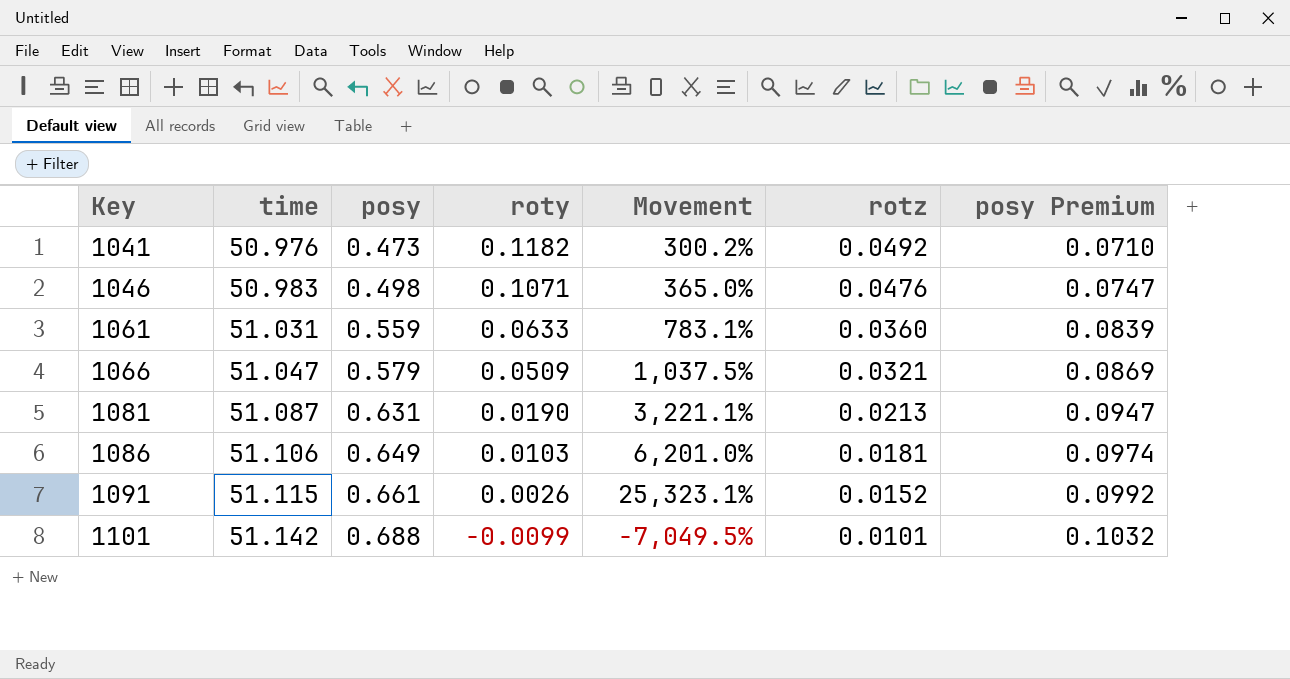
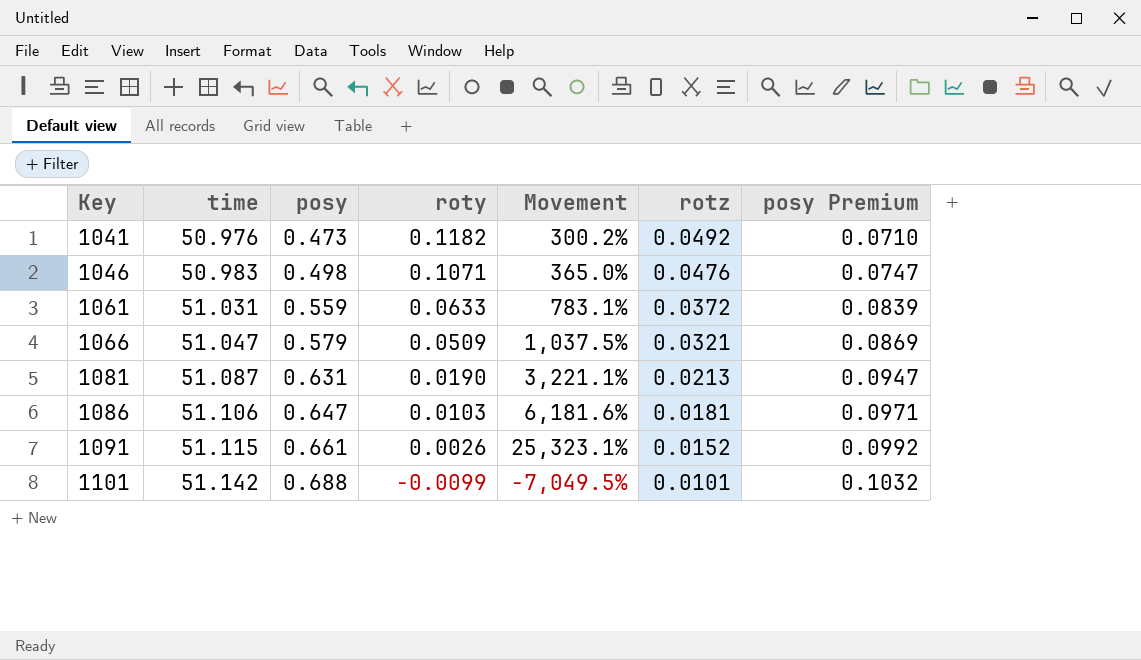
1061 | rotz: 0.0360 -> 0.0372
1086 | posy: 0.649 -> 0.647
1086 | Movement: 6,201.0% -> 6,181.6%
1086 | posy Premium: 0.0974 -> 0.0971

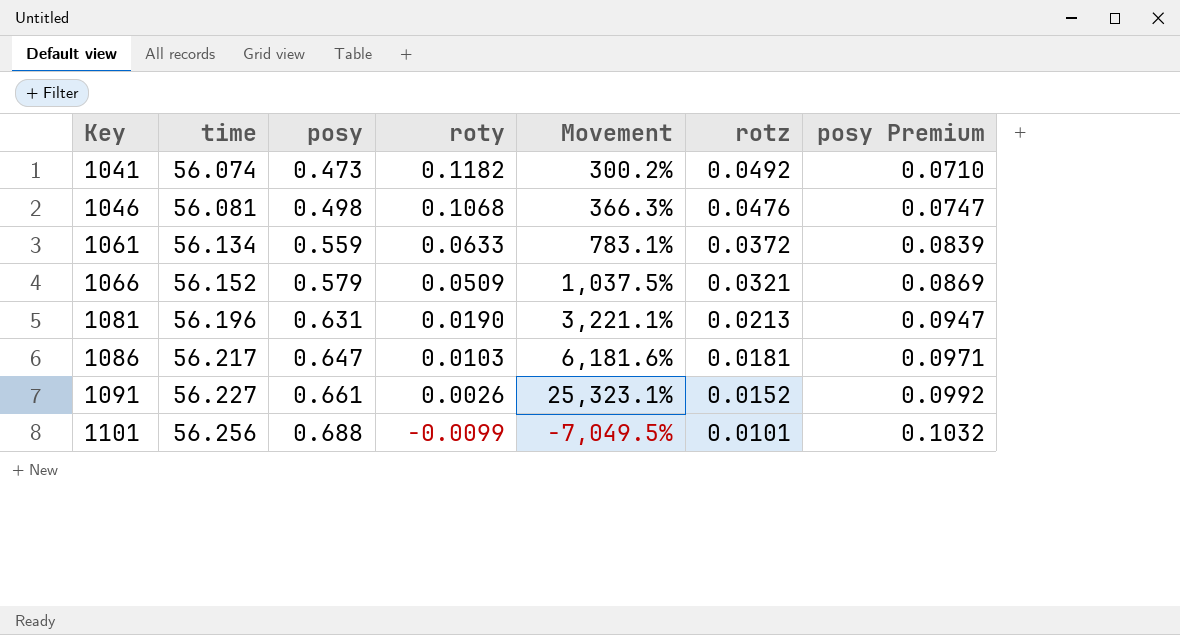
1041 | time: 50.976 -> 56.074
1046 | time: 50.983 -> 56.081
1046 | roty: 0.1071 -> 0.1068
1046 | Movement: 365.0% -> 366.3%
1061 | time: 51.031 -> 56.134
1066 | time: 51.047 -> 56.152
1081 | time: 51.087 -> 56.196
1086 | time: 51.106 -> 56.217
1091 | time: 51.115 -> 56.227
1101 | time: 51.142 -> 56.256

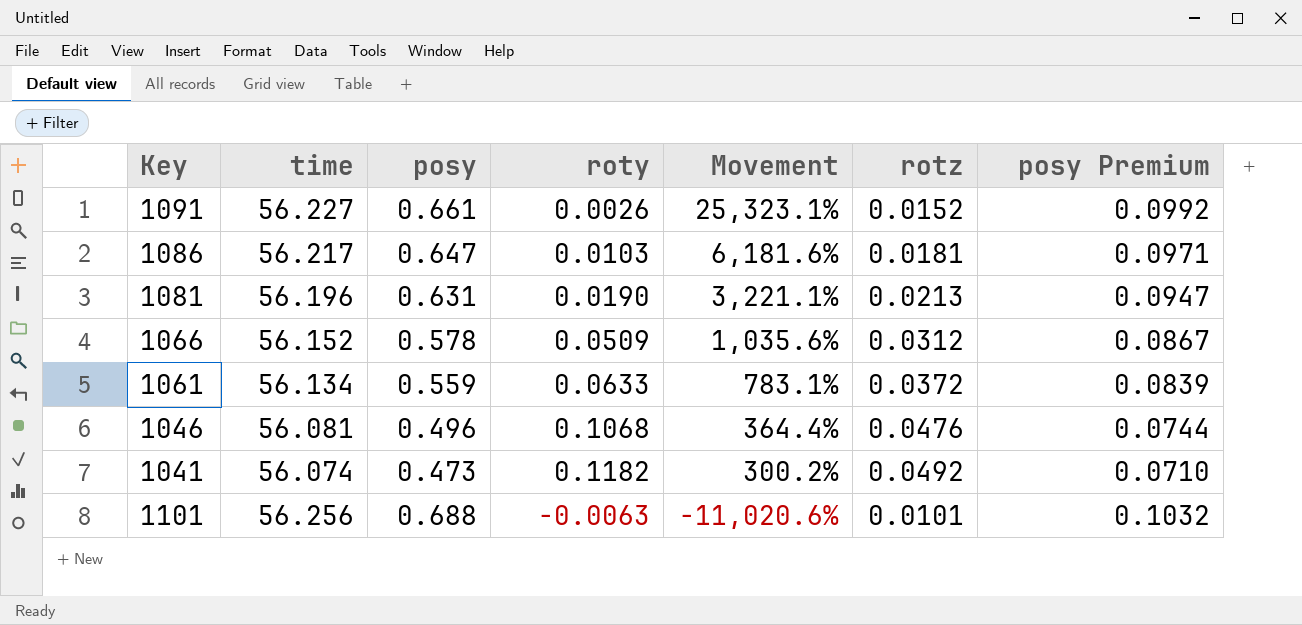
row order: Key ascending -> Movement descending
1066 | posy: 0.579 -> 0.578
1066 | Movement: 1,037.5% -> 1,035.6%
1066 | rotz: 0.0321 -> 0.0312
1066 | posy Premium: 0.0869 -> 0.0867
1046 | posy: 0.498 -> 0.496
1046 | Movement: 366.3% -> 364.4%
1046 | posy Premium: 0.0747 -> 0.0744
1101 | roty: -0.0099 -> -0.0063
1101 | Movement: -7,049.5% -> -11,020.6%

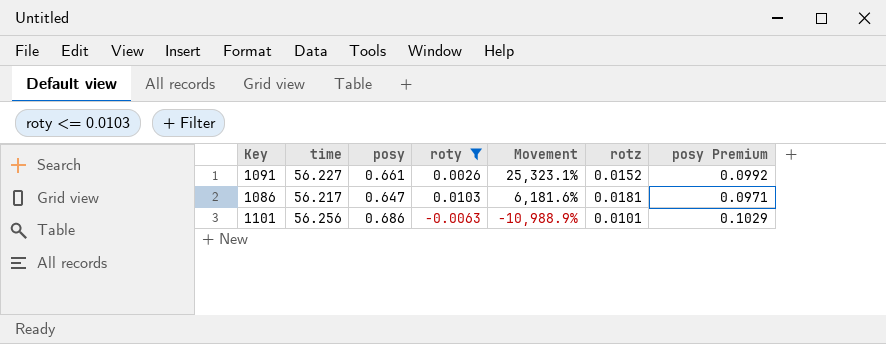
filter: none -> roty <= 0.0103
1101 | posy: 0.688 -> 0.686
1101 | Movement: -11,020.6% -> -10,988.9%
1101 | posy Premium: 0.1032 -> 0.1029

